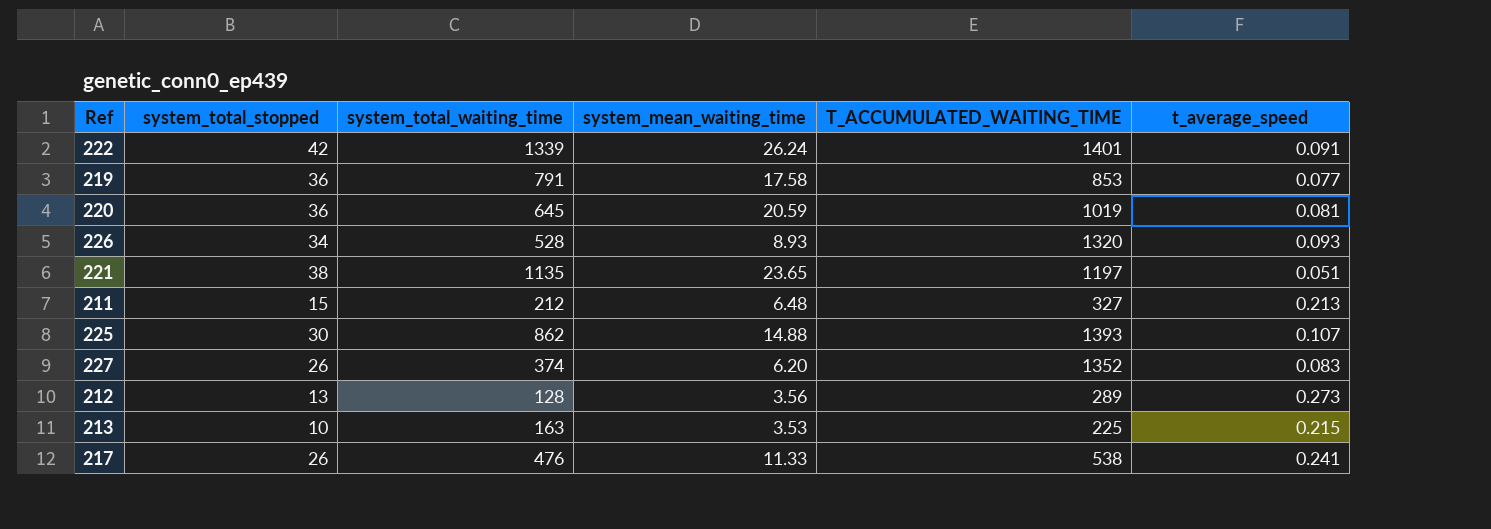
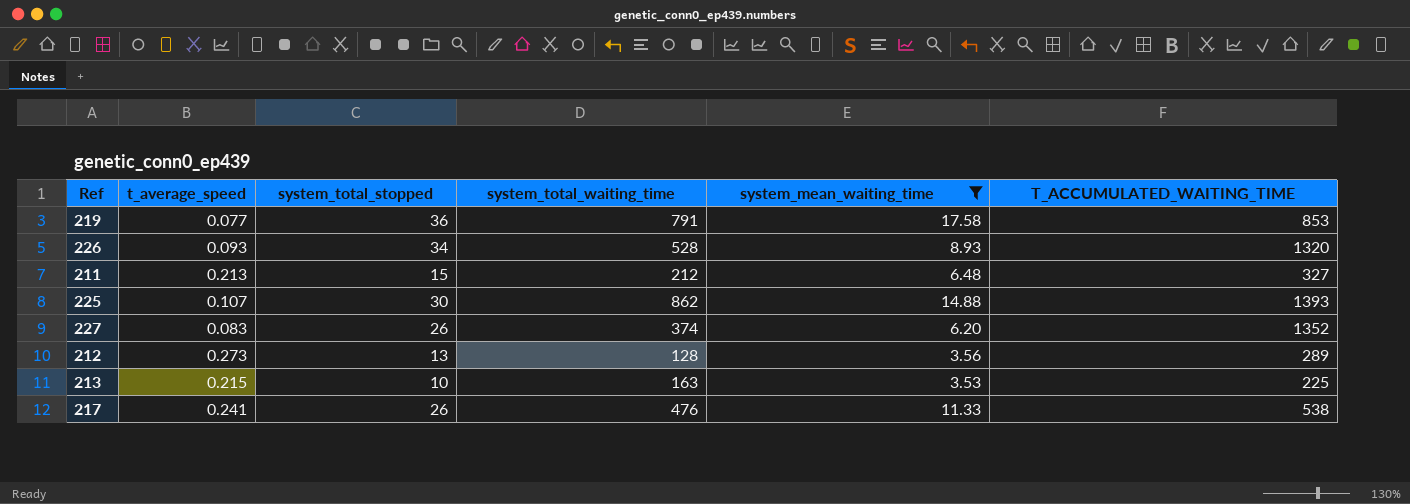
filter: none -> system_mean_waiting_time <= 17.58
column t_average_speed | position: 6 -> 2

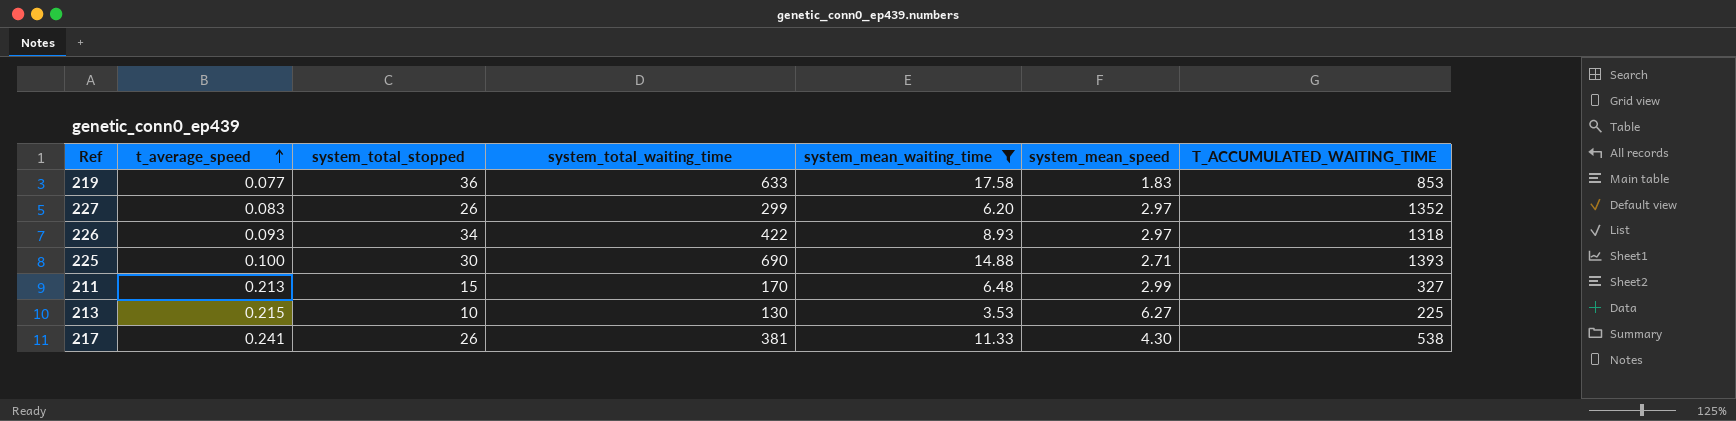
row order: none -> t_average_speed ascending
column system_mean_speed | position: none -> 6
row 212: 0.273 | 13 | 128 | 3.56 | 289 -> none
219 | system_total_waiting_time: 791 -> 633
227 | system_total_waiting_time: 374 -> 299
226 | system_total_waiting_time: 528 -> 422
226 | T_ACCUMULATED_WAITING_TIME: 1320 -> 1318
225 | t_average_speed: 0.107 -> 0.100
225 | system_total_waiting_time: 862 -> 690
211 | system_total_waiting_time: 212 -> 170
213 | system_total_waiting_time: 163 -> 130
217 | system_total_waiting_time: 476 -> 381

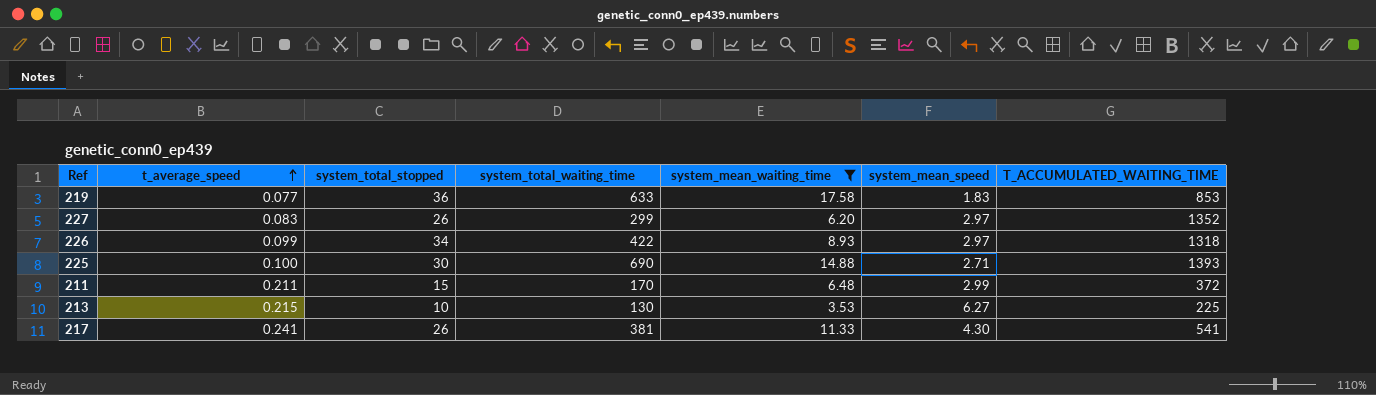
226 | t_average_speed: 0.093 -> 0.099
211 | t_average_speed: 0.213 -> 0.211
211 | T_ACCUMULATED_WAITING_TIME: 327 -> 372
217 | T_ACCUMULATED_WAITING_TIME: 538 -> 541

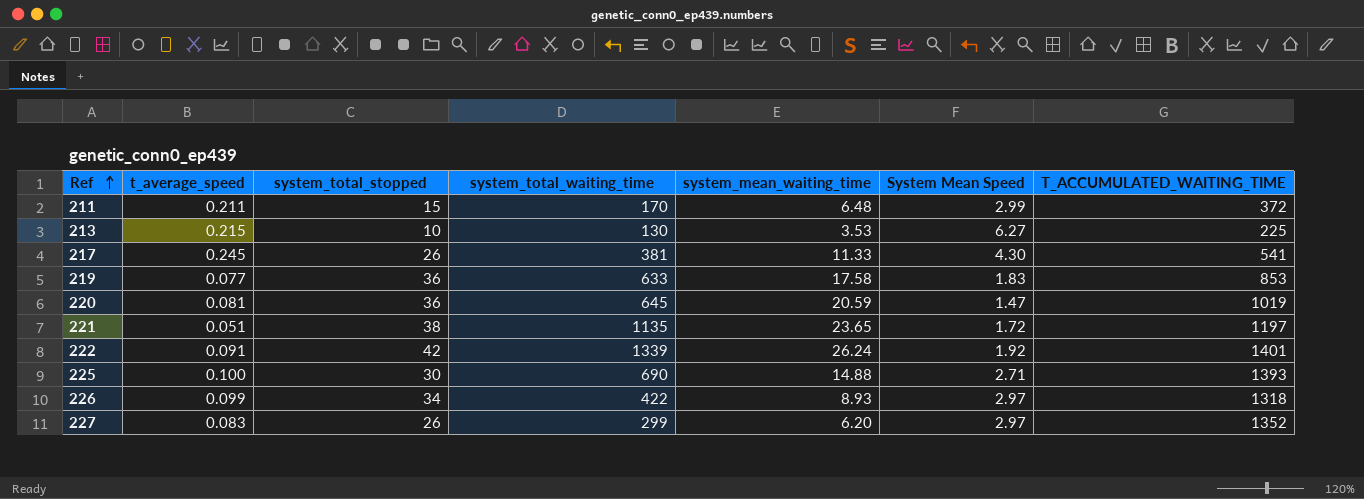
filter: system_mean_waiting_time <= 17.58 -> none
row order: t_average_speed ascending -> Ref ascending
column name: system_mean_speed -> System Mean Speed
217 | t_average_speed: 0.241 -> 0.245

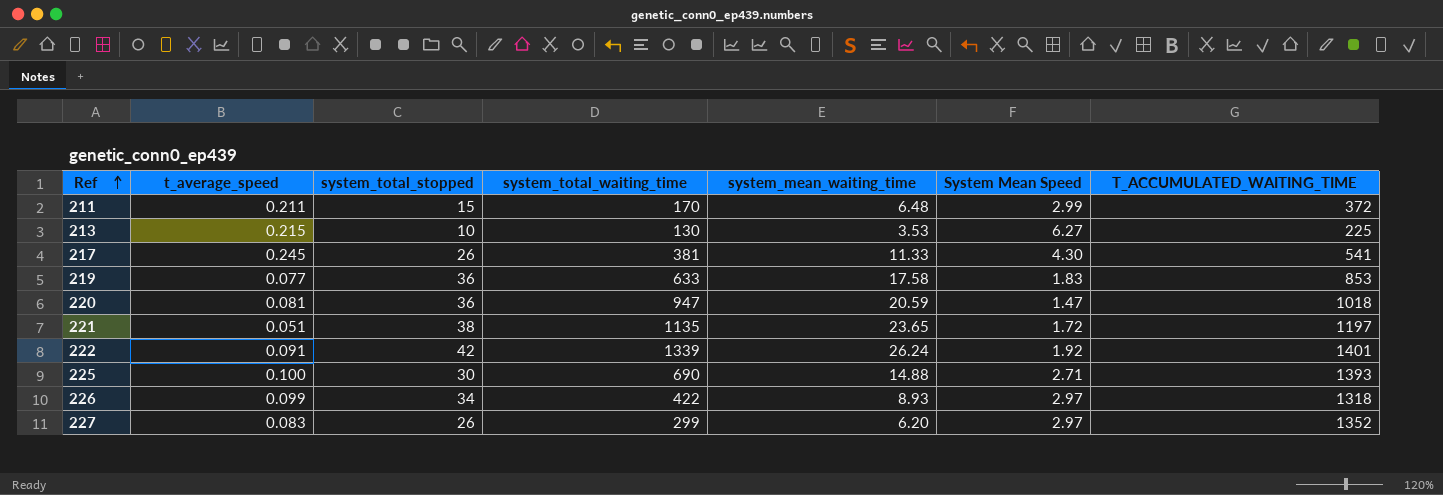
220 | system_total_waiting_time: 645 -> 947
220 | T_ACCUMULATED_WAITING_TIME: 1019 -> 1018

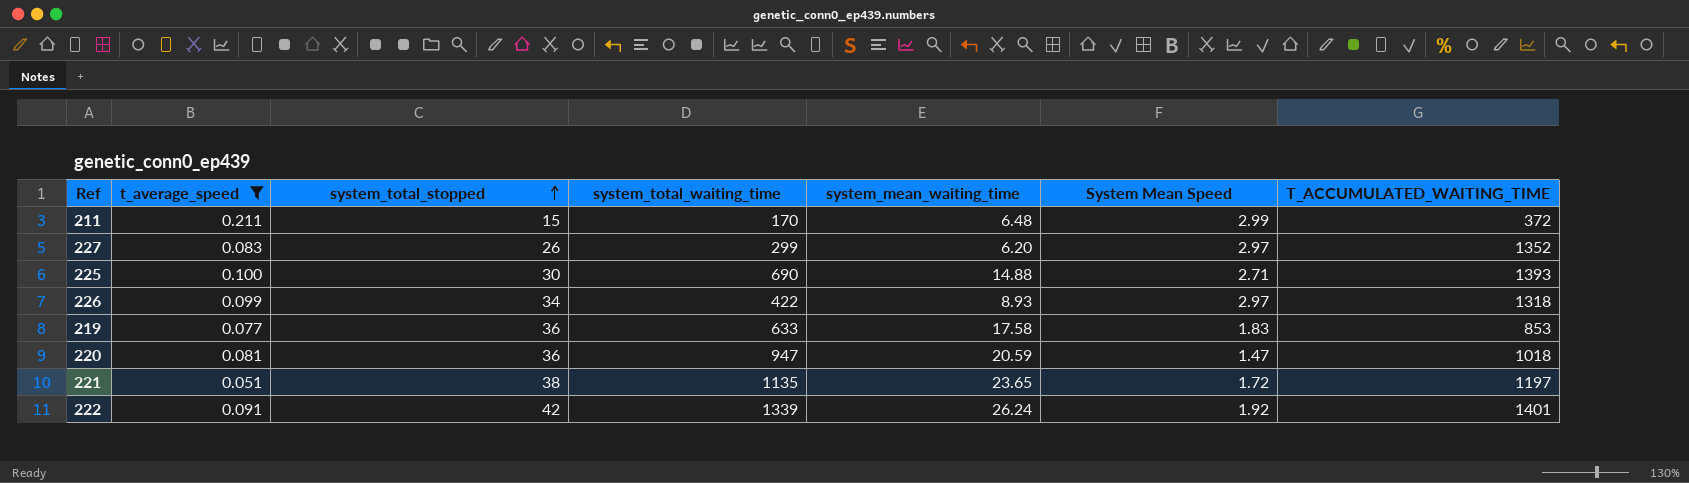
filter: none -> t_average_speed <= 0.211
row order: Ref ascending -> system_total_stopped ascending

